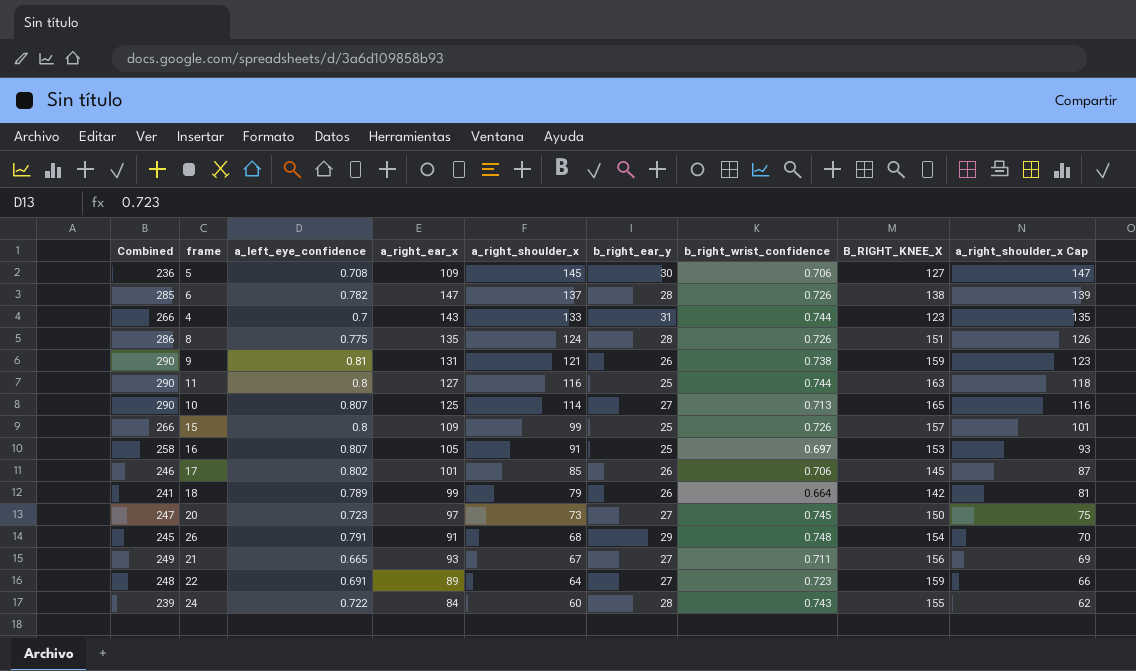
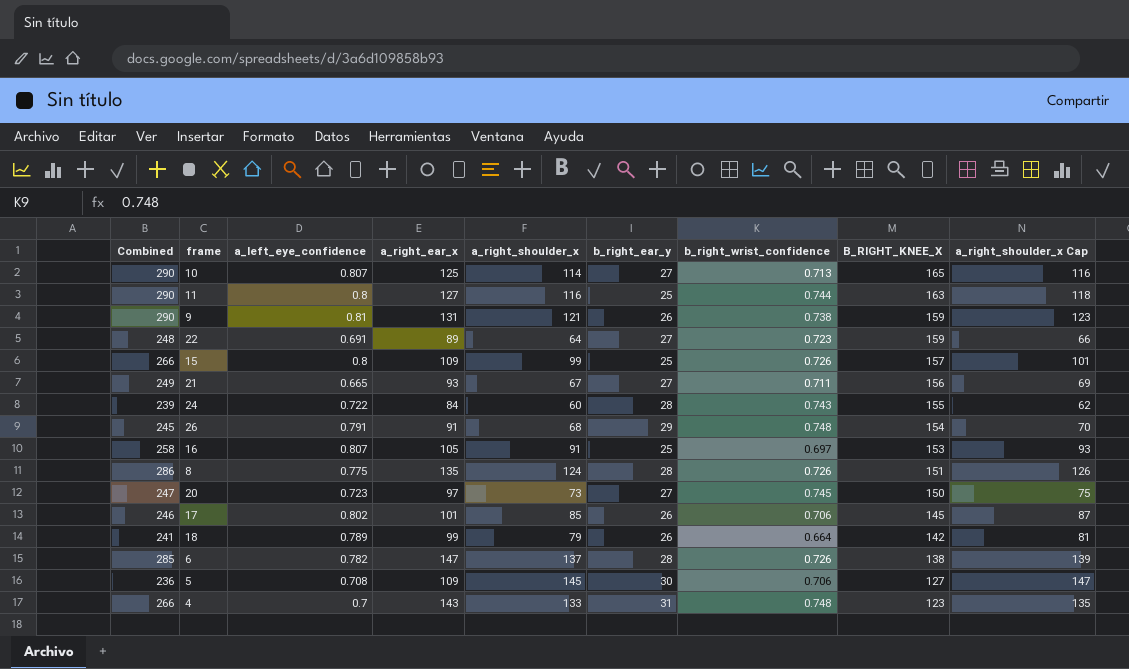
row order: a_right_shoulder_x descending -> B_RIGHT_KNEE_X descending
4 | b_right_wrist_confidence: 0.744 -> 0.748

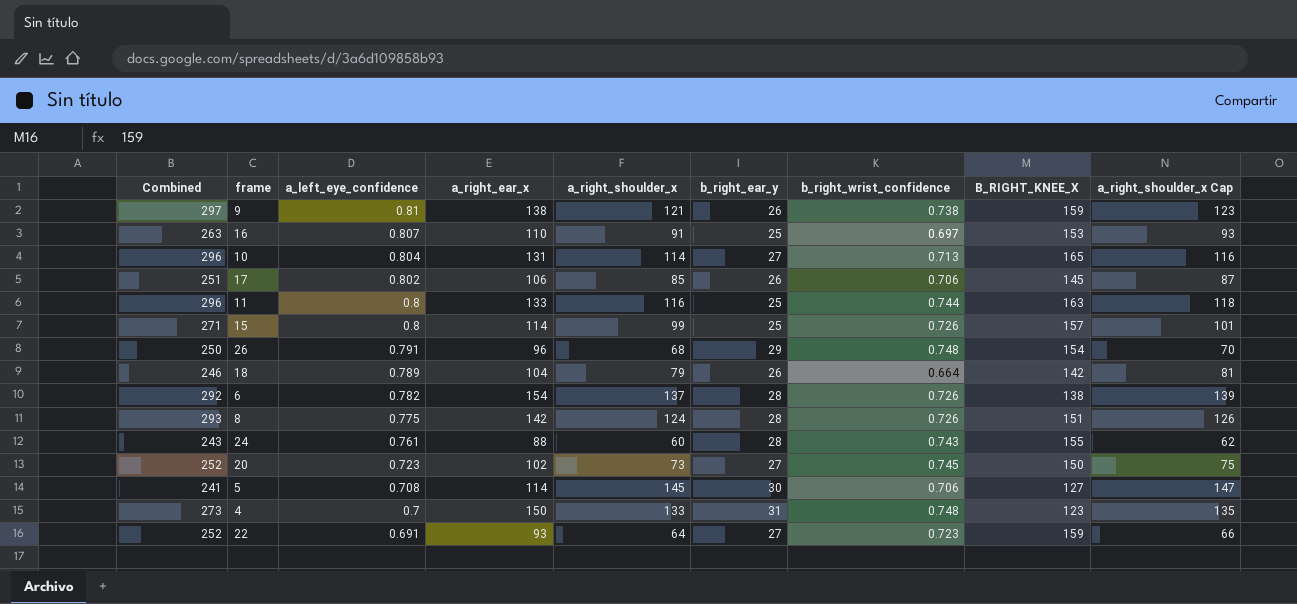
row order: B_RIGHT_KNEE_X descending -> a_left_eye_confidence descending
row 21: 249 | 0.665 | 93 | 67 | 27 | 0.711 | 156 | 69 -> none
9 | Combined: 290 -> 297
9 | a_right_ear_x: 131 -> 138
16 | Combined: 258 -> 263
16 | a_right_ear_x: 105 -> 110
10 | Combined: 290 -> 296
10 | a_left_eye_confidence: 0.807 -> 0.804
10 | a_right_ear_x: 125 -> 131
17 | Combined: 246 -> 251
17 | a_right_ear_x: 101 -> 106
11 | Combined: 290 -> 296
11 | a_right_ear_x: 127 -> 133
15 | Combined: 266 -> 271
15 | a_right_ear_x: 109 -> 114
26 | Combined: 245 -> 250
26 | a_right_ear_x: 91 -> 96
18 | Combined: 241 -> 246
18 | a_right_ear_x: 99 -> 104
6 | Combined: 285 -> 292
6 | a_right_ear_x: 147 -> 154
8 | Combined: 286 -> 293
8 | a_right_ear_x: 135 -> 142
24 | Combined: 239 -> 243
24 | a_left_eye_confidence: 0.722 -> 0.761
24 | a_right_ear_x: 84 -> 88
20 | Combined: 247 -> 252
20 | a_right_ear_x: 97 -> 102
5 | Combined: 236 -> 241
5 | a_right_ear_x: 109 -> 114
4 | Combined: 266 -> 273
4 | a_right_ear_x: 143 -> 150
22 | Combined: 248 -> 252
22 | a_right_ear_x: 89 -> 93

